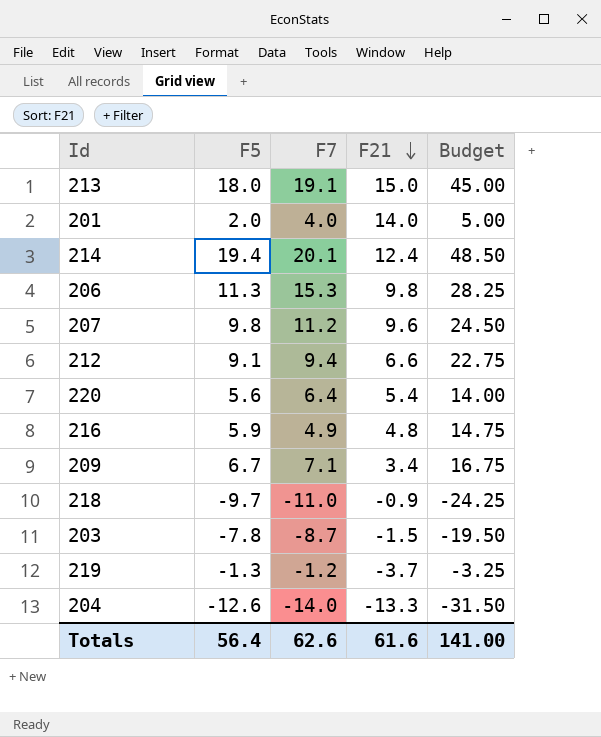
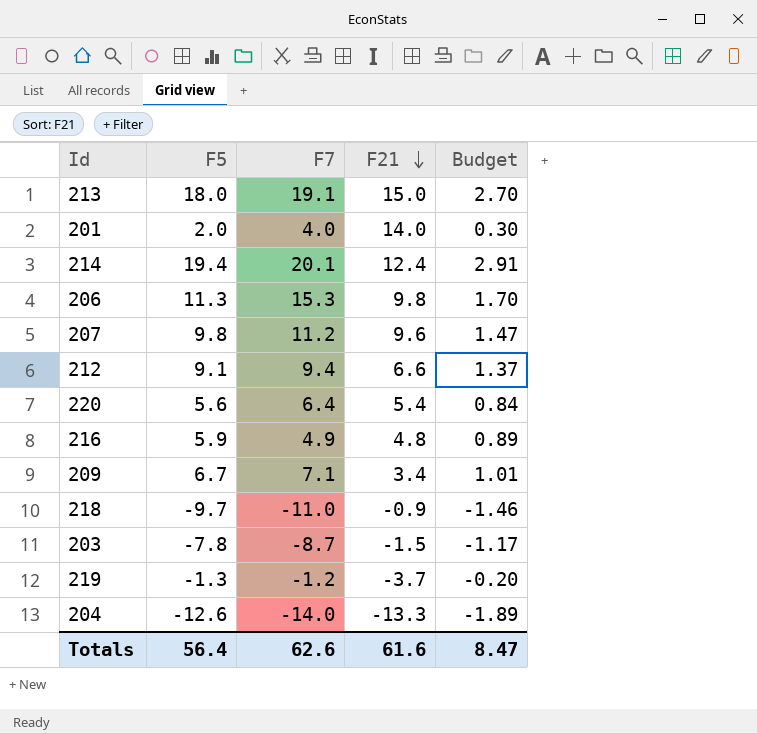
column Budget | formula: [F5] * 2.5 -> [F5] * 0.15
Totals | Budget: 141.00 -> 8.47

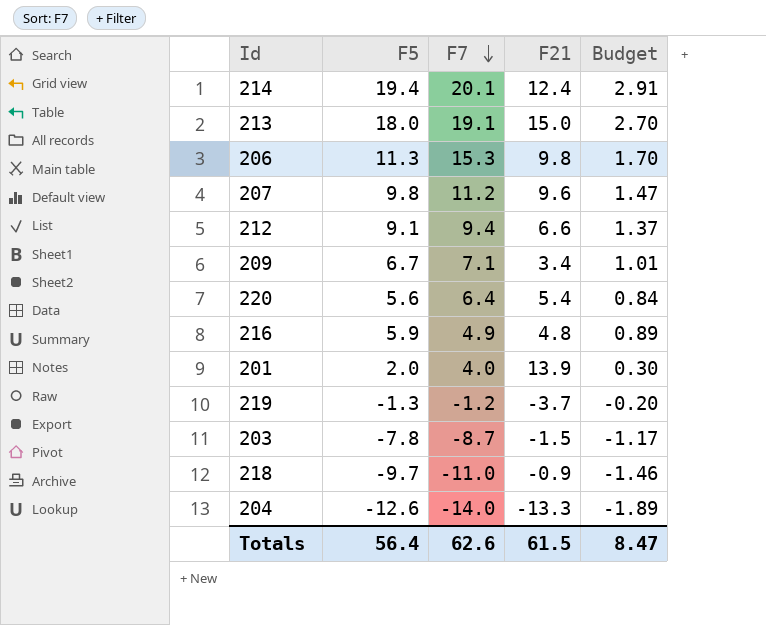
row order: F21 descending -> F7 descending
201 | F21: 14.0 -> 13.9
Totals | F21: 61.6 -> 61.5

